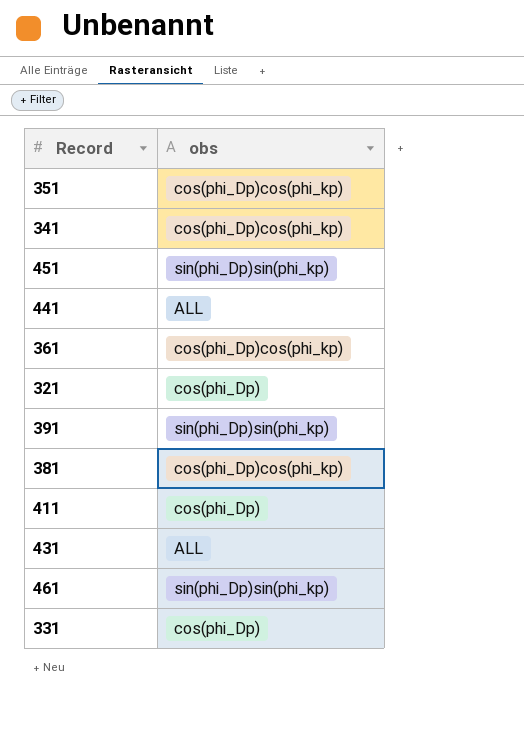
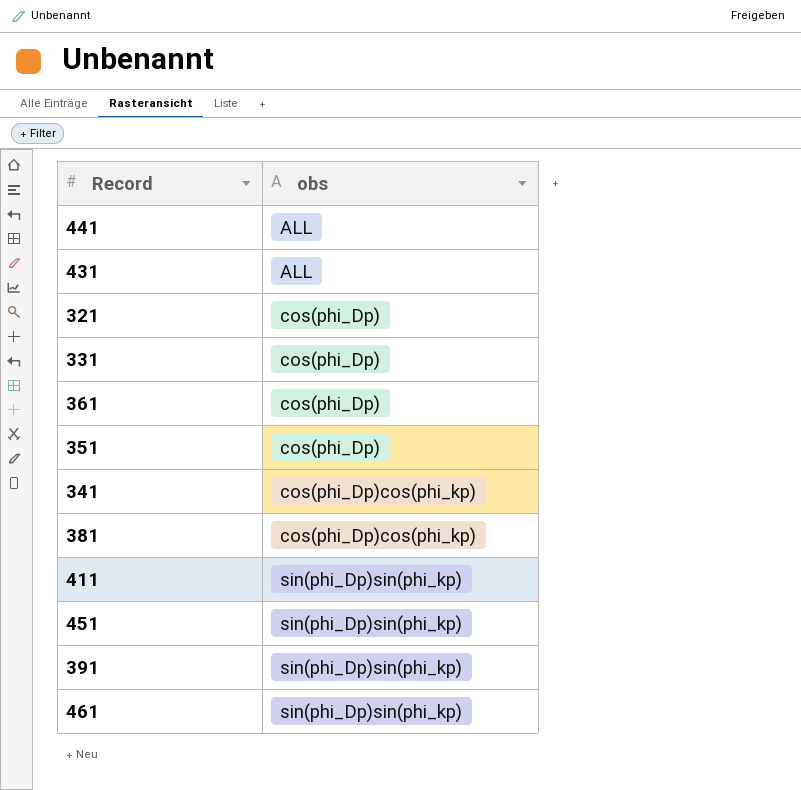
row order: none -> obs ascending
361 | obs: cos(phi_Dp)cos(phi_kp) -> cos(phi_Dp)
351 | obs: cos(phi_Dp)cos(phi_kp) -> cos(phi_Dp)
411 | obs: cos(phi_Dp) -> sin(phi_Dp)sin(phi_kp)

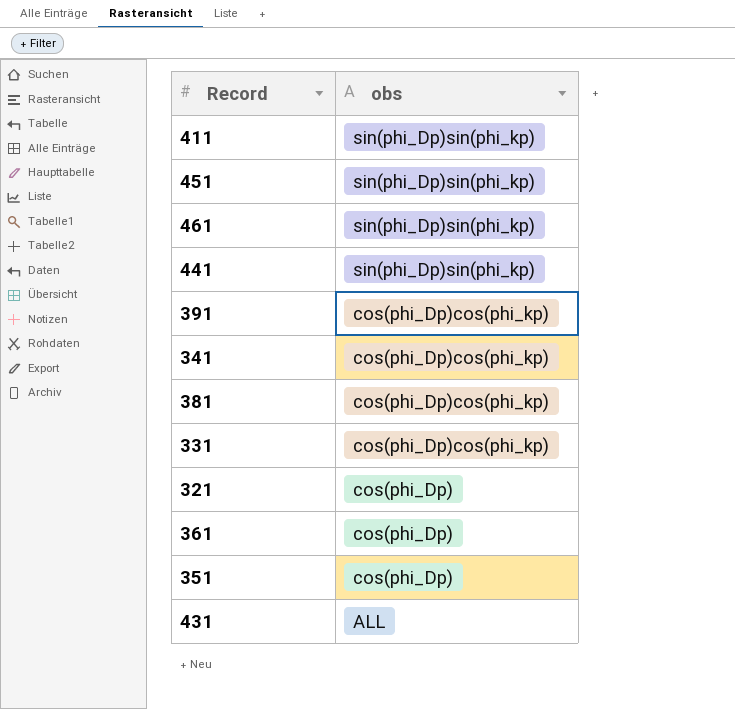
row order: obs ascending -> obs descending
441 | obs: ALL -> sin(phi_Dp)sin(phi_kp)
391 | obs: sin(phi_Dp)sin(phi_kp) -> cos(phi_Dp)cos(phi_kp)
331 | obs: cos(phi_Dp) -> cos(phi_Dp)cos(phi_kp)

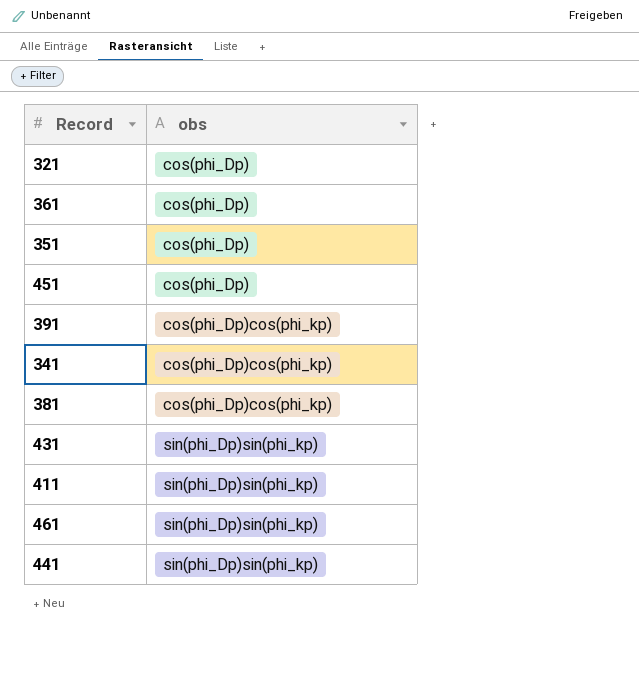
row order: obs descending -> obs ascending
row 331: cos(phi_Dp)cos(phi_kp) -> none
451 | obs: sin(phi_Dp)sin(phi_kp) -> cos(phi_Dp)
431 | obs: ALL -> sin(phi_Dp)sin(phi_kp)

